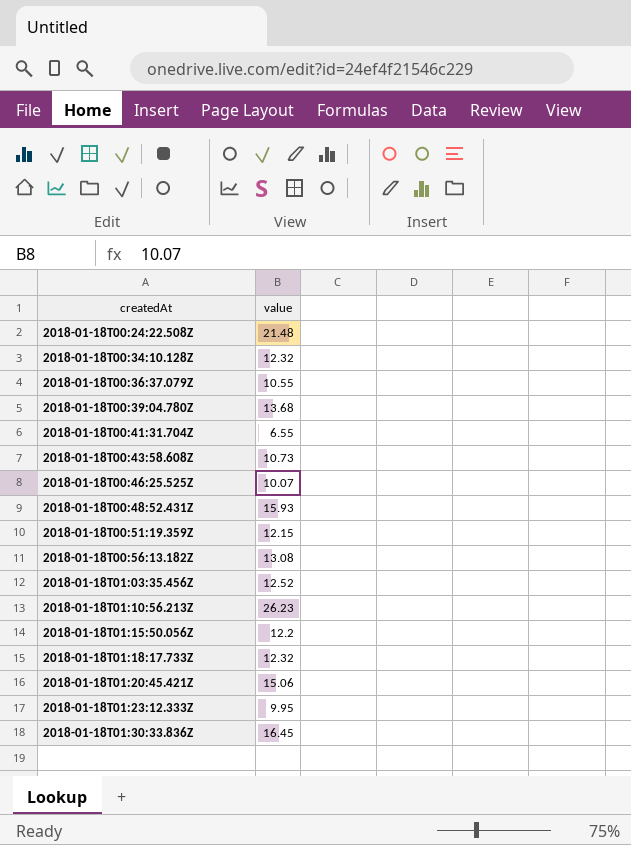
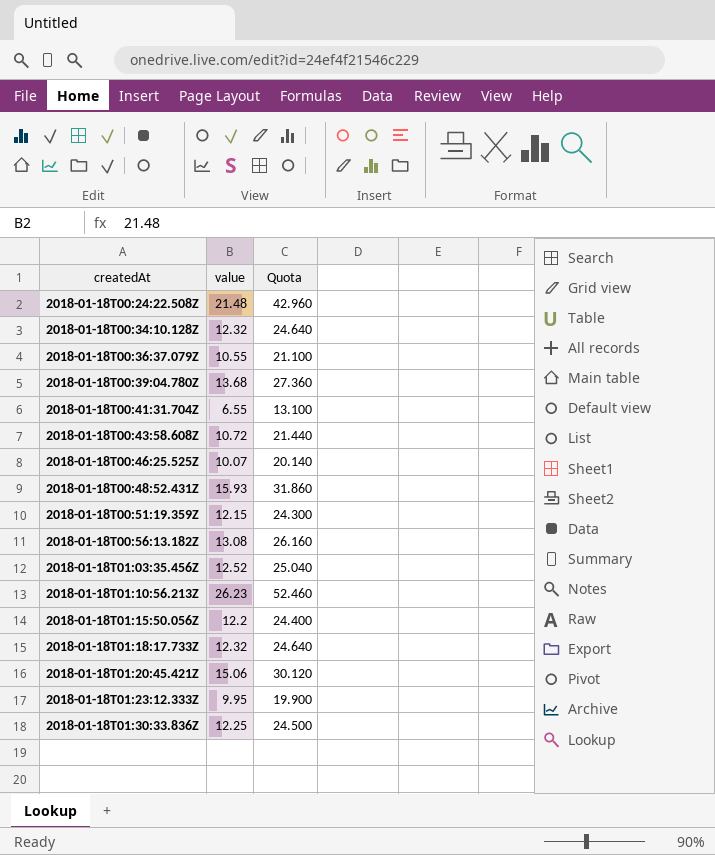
column Quota | formula: none -> [value] * 2
2018-01-18T00:43:58.608Z | value: 10.73 -> 10.72
2018-01-18T01:30:33.836Z | value: 16.45 -> 12.25

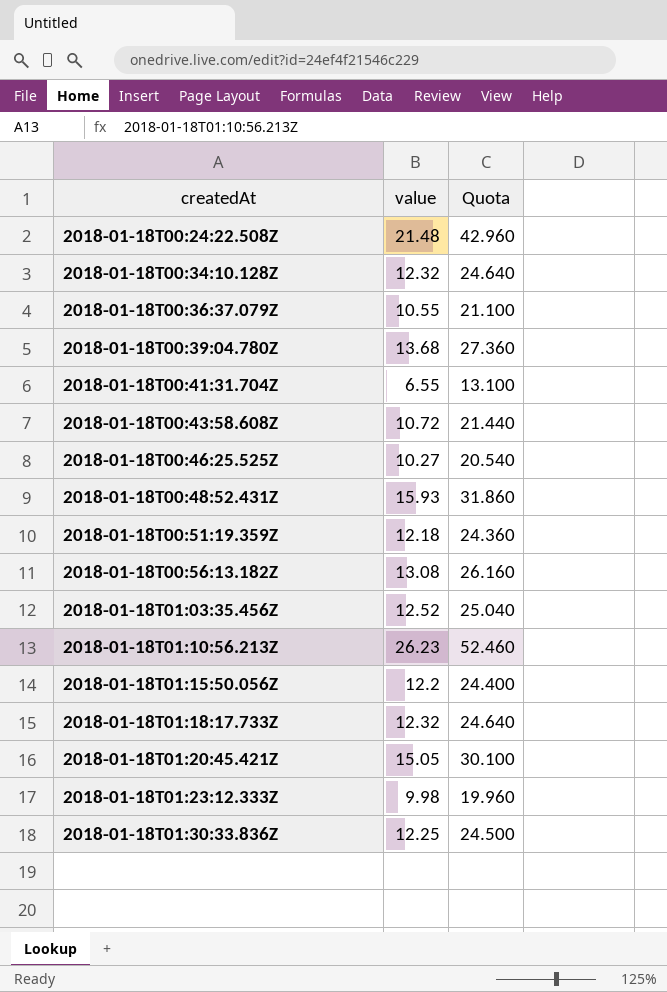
2018-01-18T00:46:25.525Z | value: 10.07 -> 10.27
2018-01-18T00:46:25.525Z | Quota: 20.140 -> 20.540
2018-01-18T00:51:19.359Z | value: 12.15 -> 12.18
2018-01-18T00:51:19.359Z | Quota: 24.300 -> 24.360
2018-01-18T01:20:45.421Z | value: 15.06 -> 15.05
2018-01-18T01:20:45.421Z | Quota: 30.120 -> 30.100
2018-01-18T01:23:12.333Z | value: 9.95 -> 9.98
2018-01-18T01:23:12.333Z | Quota: 19.900 -> 19.960

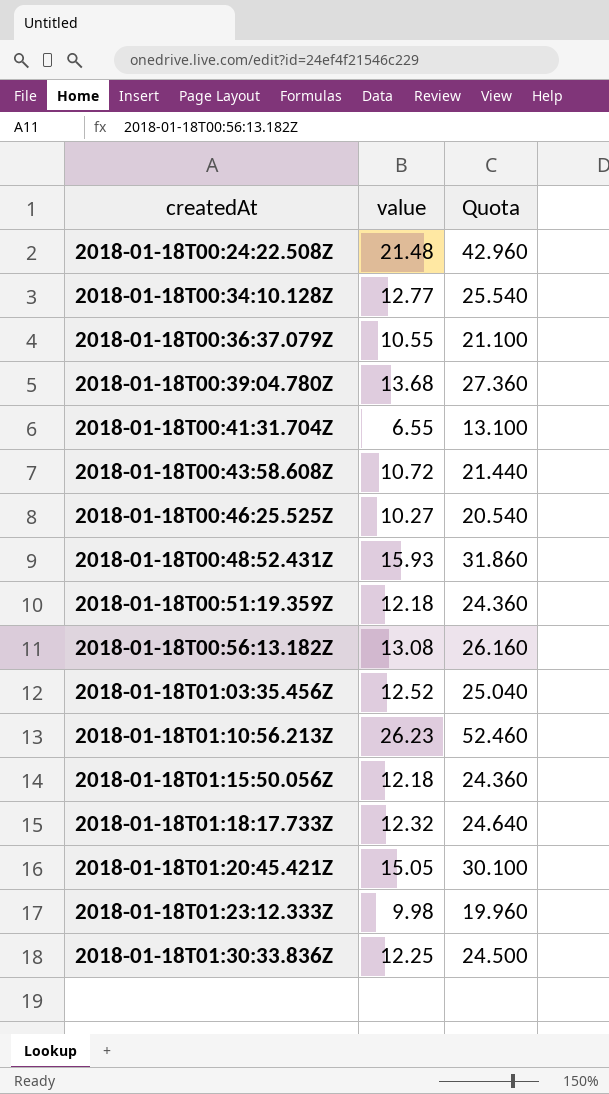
2018-01-18T00:34:10.128Z | value: 12.32 -> 12.77
2018-01-18T00:34:10.128Z | Quota: 24.640 -> 25.540
2018-01-18T01:15:50.056Z | value: 12.2 -> 12.18
2018-01-18T01:15:50.056Z | Quota: 24.400 -> 24.360

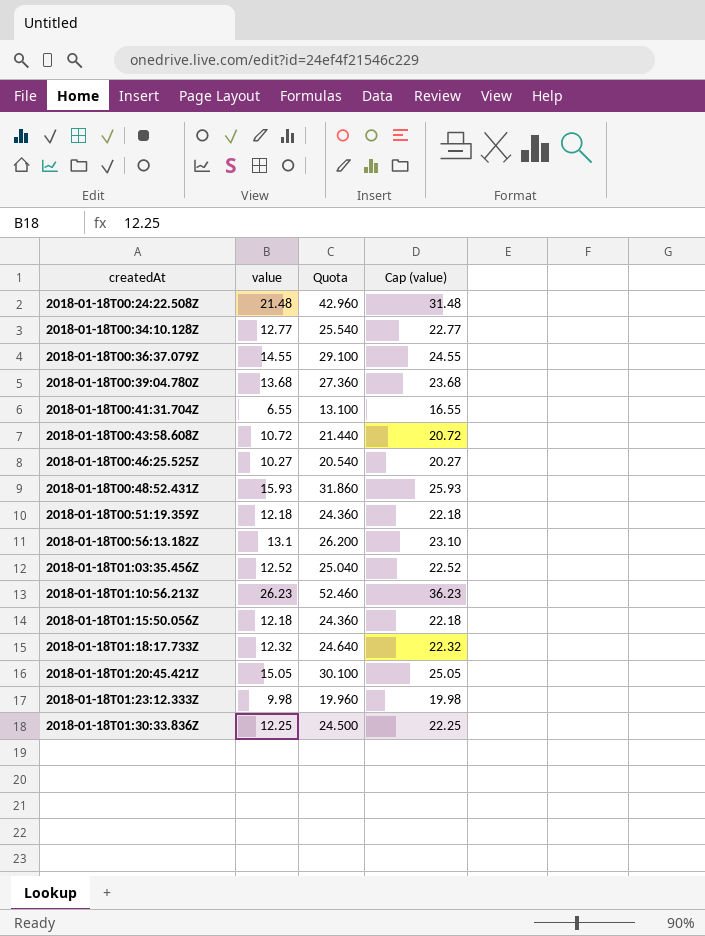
column Cap (value) | formula: none -> [value] + 10
2018-01-18T00:36:37.079Z | value: 10.55 -> 14.55
2018-01-18T00:36:37.079Z | Quota: 21.100 -> 29.100
2018-01-18T00:56:13.182Z | value: 13.08 -> 13.1
2018-01-18T00:56:13.182Z | Quota: 26.160 -> 26.200

